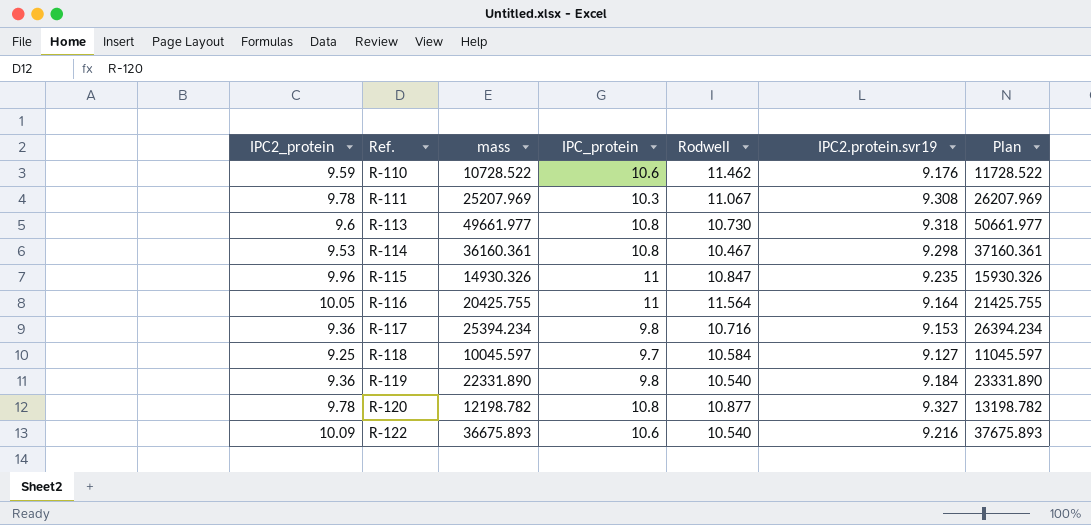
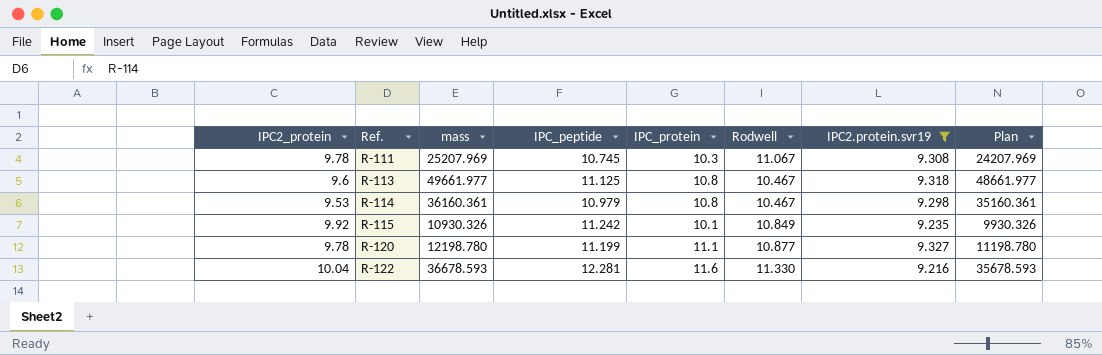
filter: none -> IPC2.protein.svr19 >= 9.216
column IPC_peptide | position: none -> 4
column Plan | formula: [mass] + 1000 -> [mass] - 1000
R-113 | Rodwell: 10.730 -> 10.467
R-115 | IPC2_protein: 9.96 -> 9.92
R-115 | mass: 14930.326 -> 10930.326
R-115 | IPC_protein: 11 -> 10.1
R-115 | Rodwell: 10.847 -> 10.849
R-120 | mass: 12198.782 -> 12198.780
R-120 | IPC_protein: 10.8 -> 11.1
R-122 | IPC2_protein: 10.09 -> 10.04
R-122 | mass: 36675.893 -> 36678.593
R-122 | IPC_protein: 10.6 -> 11.6
R-122 | Rodwell: 10.540 -> 11.330

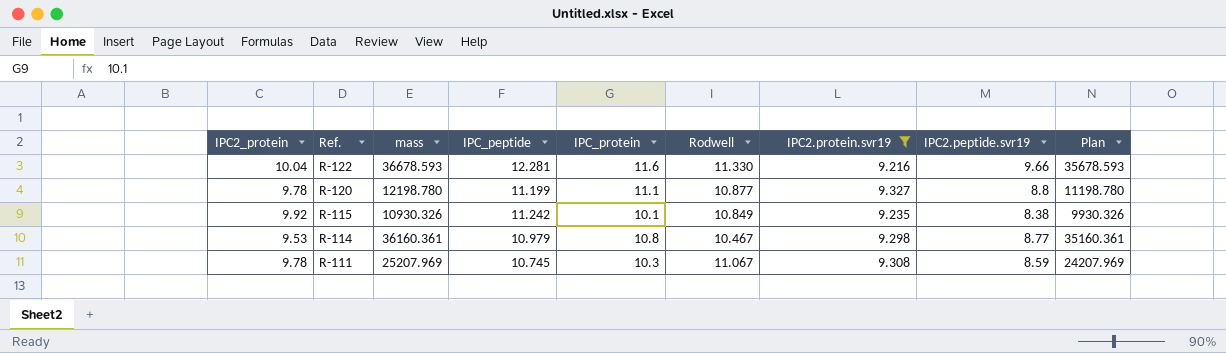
row order: Ref. ascending -> Ref. descending
column IPC2.peptide.svr19 | position: none -> 8
row R-113: 9.6 | 49661.977 | 11.125 | 10.8 | 10.467 | 9.318 | 48661.977 -> none

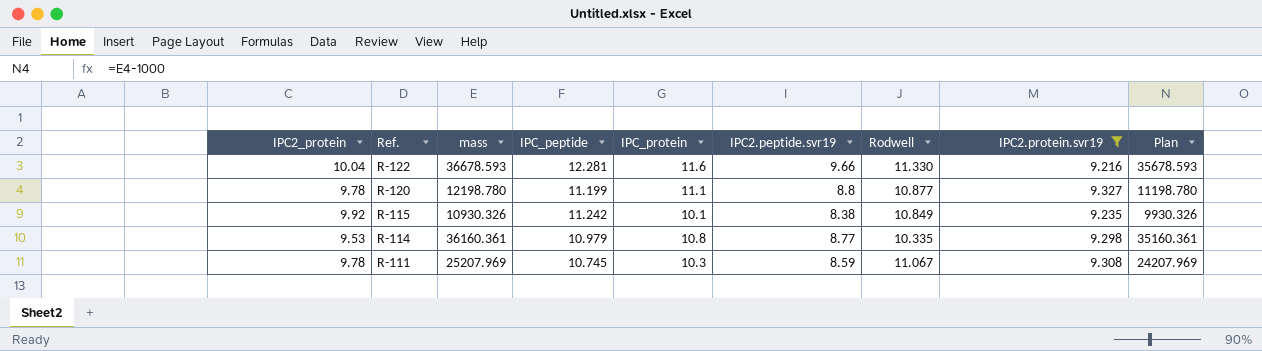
column IPC2.peptide.svr19 | position: 8 -> 6
R-114 | Rodwell: 10.467 -> 10.335

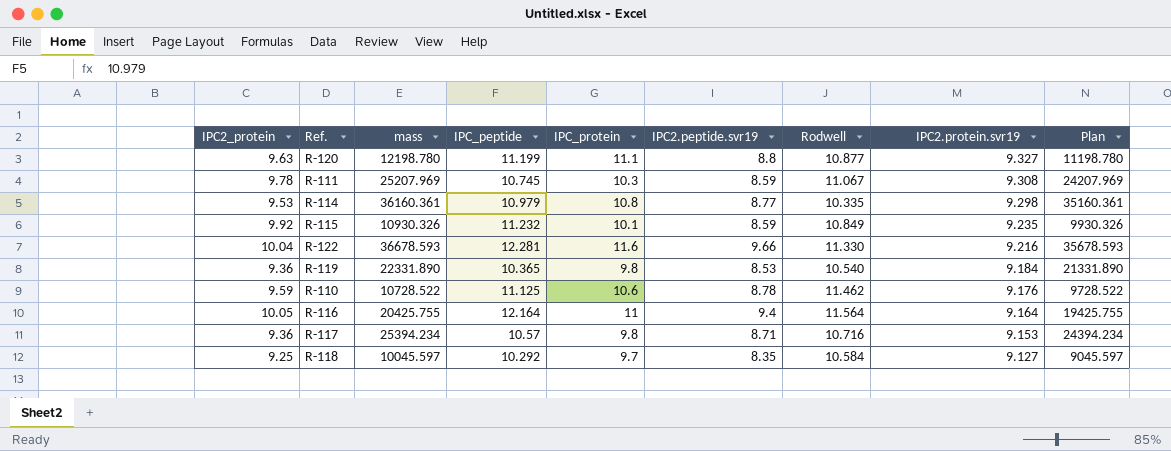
filter: IPC2.protein.svr19 >= 9.216 -> none
row order: Ref. descending -> IPC2.protein.svr19 descending
R-120 | IPC2_protein: 9.78 -> 9.63
R-115 | IPC_peptide: 11.242 -> 11.232
R-115 | IPC2.peptide.svr19: 8.38 -> 8.59

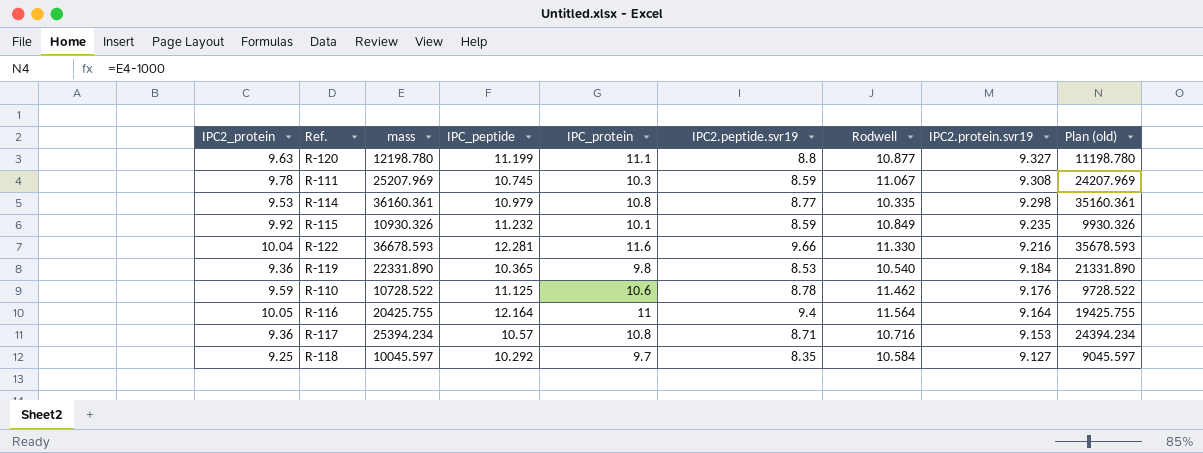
column name: Plan -> Plan (old)
R-117 | IPC_protein: 9.8 -> 10.8

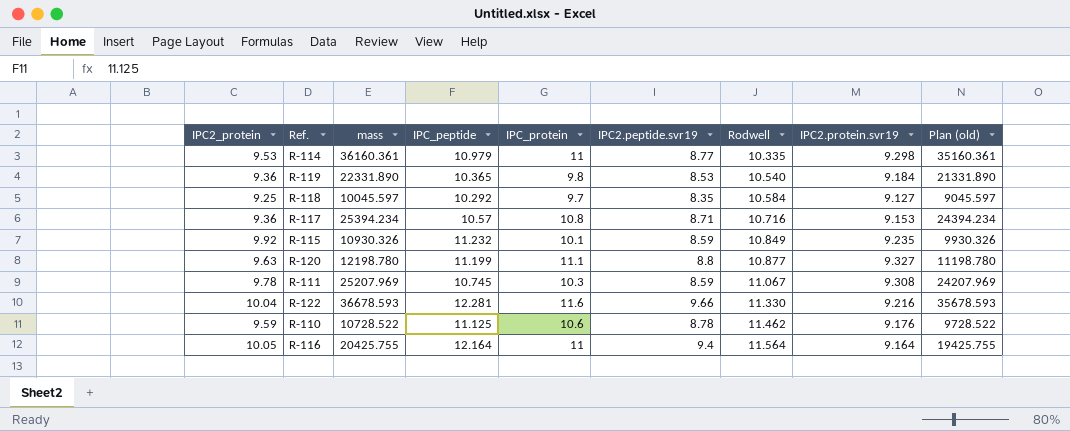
row order: IPC2.protein.svr19 descending -> Rodwell ascending
R-114 | IPC_protein: 10.8 -> 11

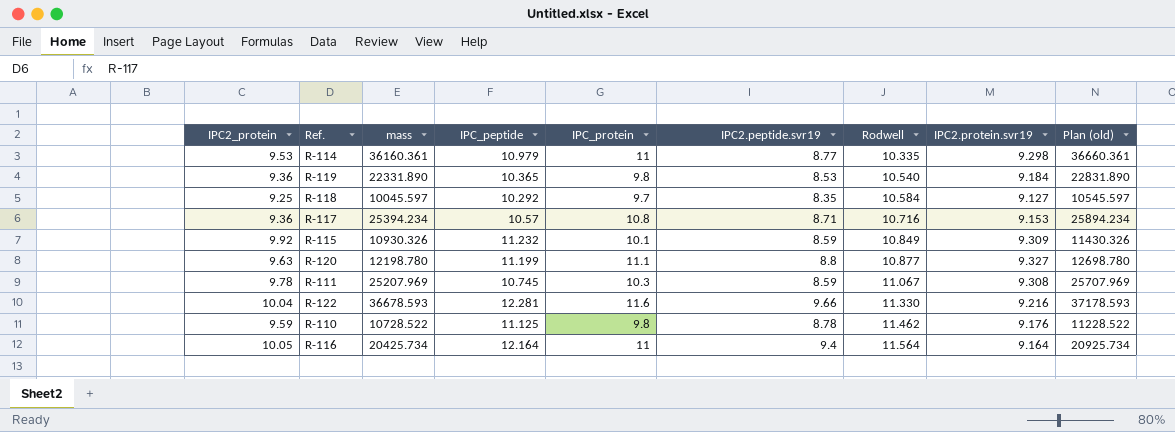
column Plan (old) | formula: [mass] - 1000 -> [mass] + 500
R-115 | IPC2.protein.svr19: 9.235 -> 9.309
R-110 | IPC_protein: 10.6 -> 9.8
R-116 | mass: 20425.755 -> 20425.734

